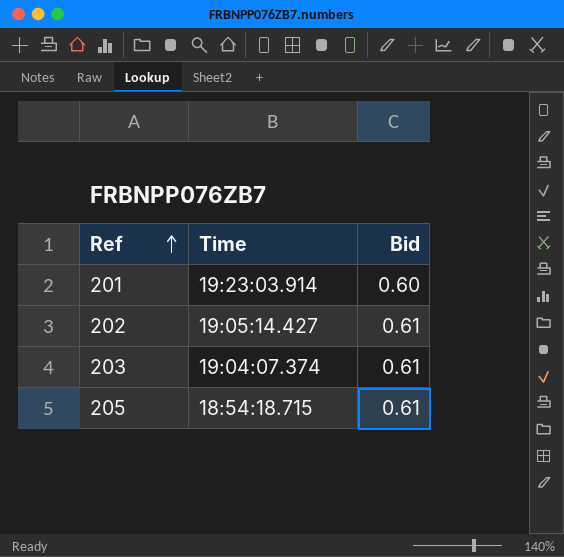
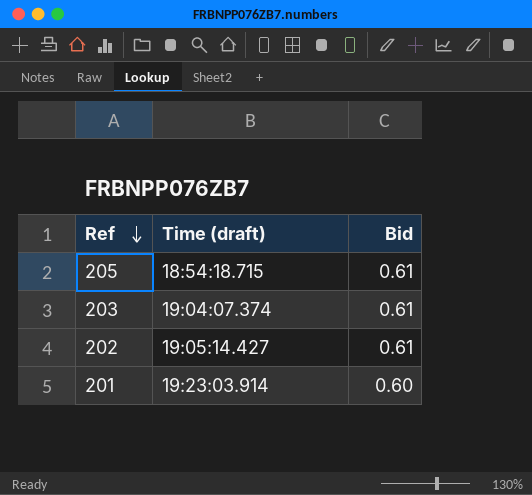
row order: Ref ascending -> Ref descending
column name: Time -> Time (draft)

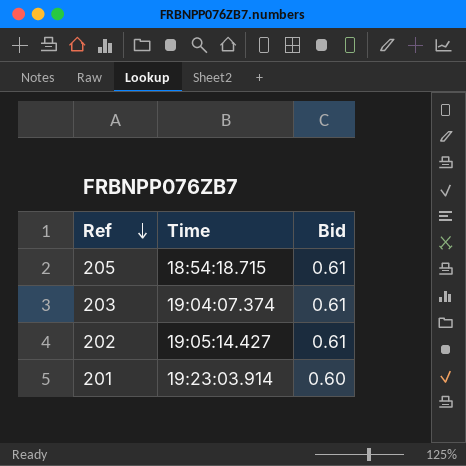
column name: Time (draft) -> Time

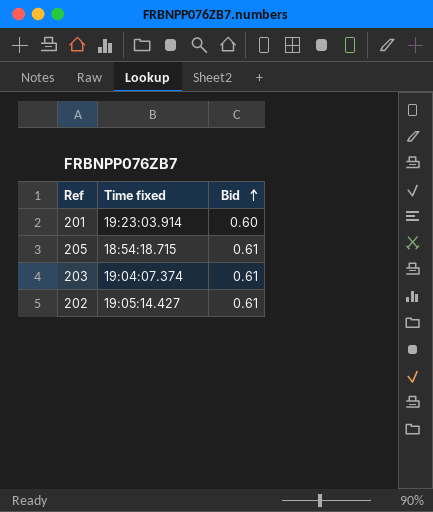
row order: Ref descending -> Bid ascending
column name: Time -> Time fixed

